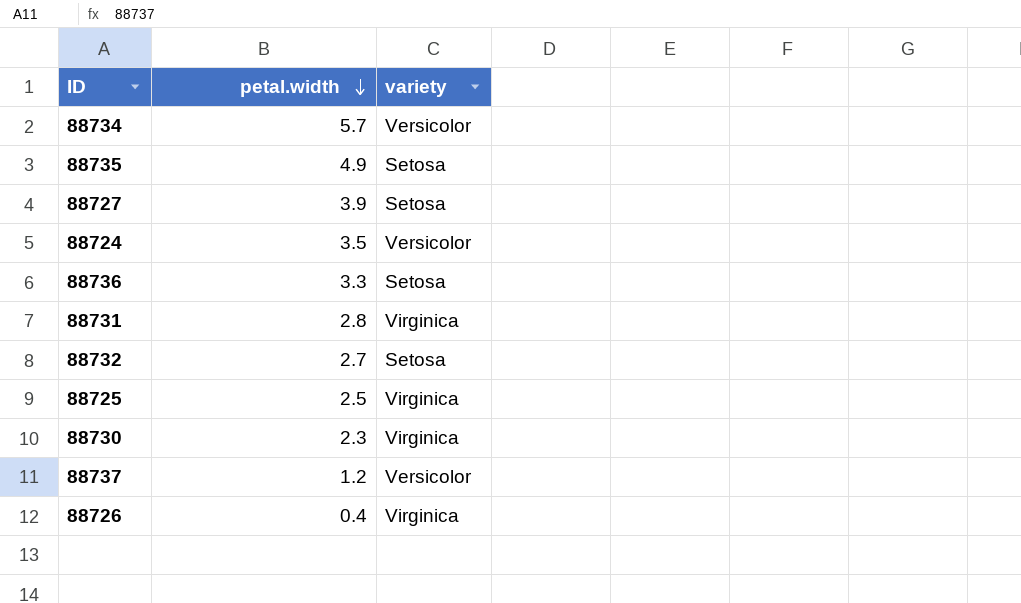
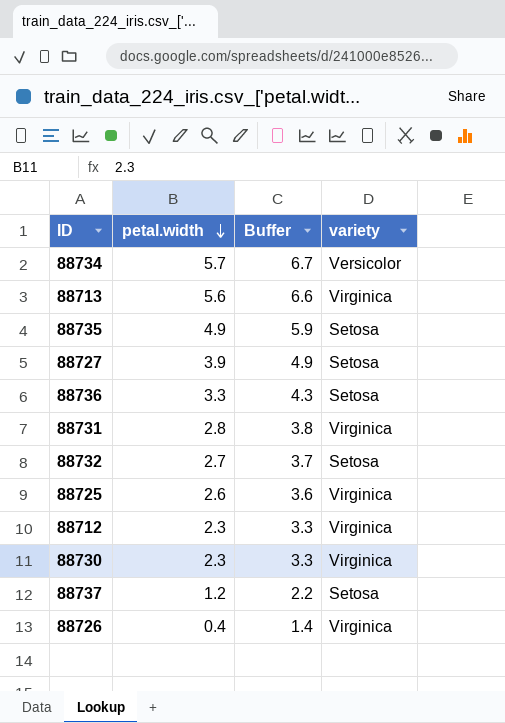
column Buffer | formula: none -> [petal.width] + 1
row 88724: 3.5 | Versicolor -> none
row 88713: none -> 5.6 | 6.6 | Virginica
88725 | petal.width: 2.5 -> 2.6
row 88712: none -> 2.3 | 3.3 | Virginica
88737 | variety: Versicolor -> Setosa

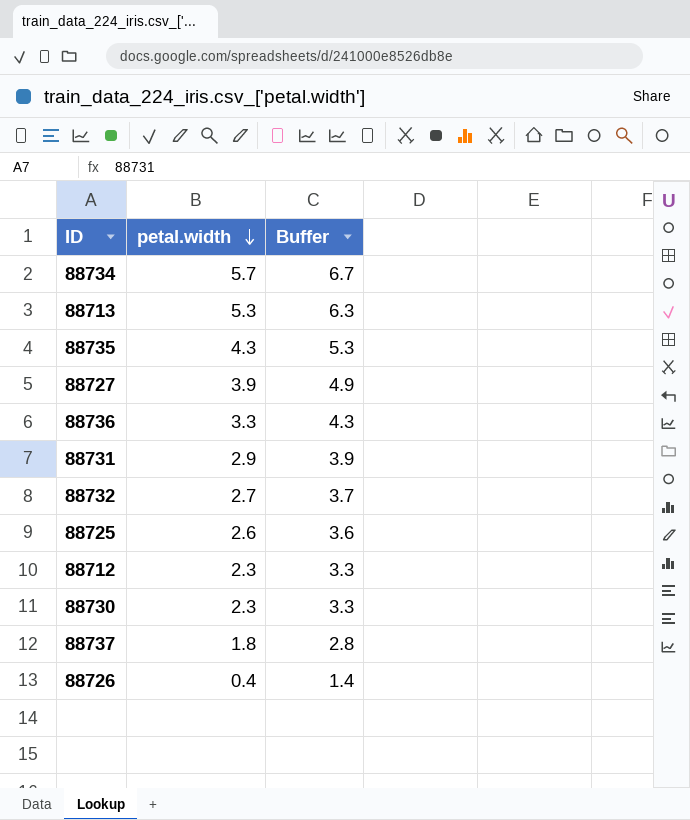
column variety | position: 4 -> none
88713 | petal.width: 5.6 -> 5.3
88713 | Buffer: 6.6 -> 6.3
88735 | petal.width: 4.9 -> 4.3
88735 | Buffer: 5.9 -> 5.3
88731 | petal.width: 2.8 -> 2.9
88731 | Buffer: 3.8 -> 3.9
88737 | petal.width: 1.2 -> 1.8
88737 | Buffer: 2.2 -> 2.8

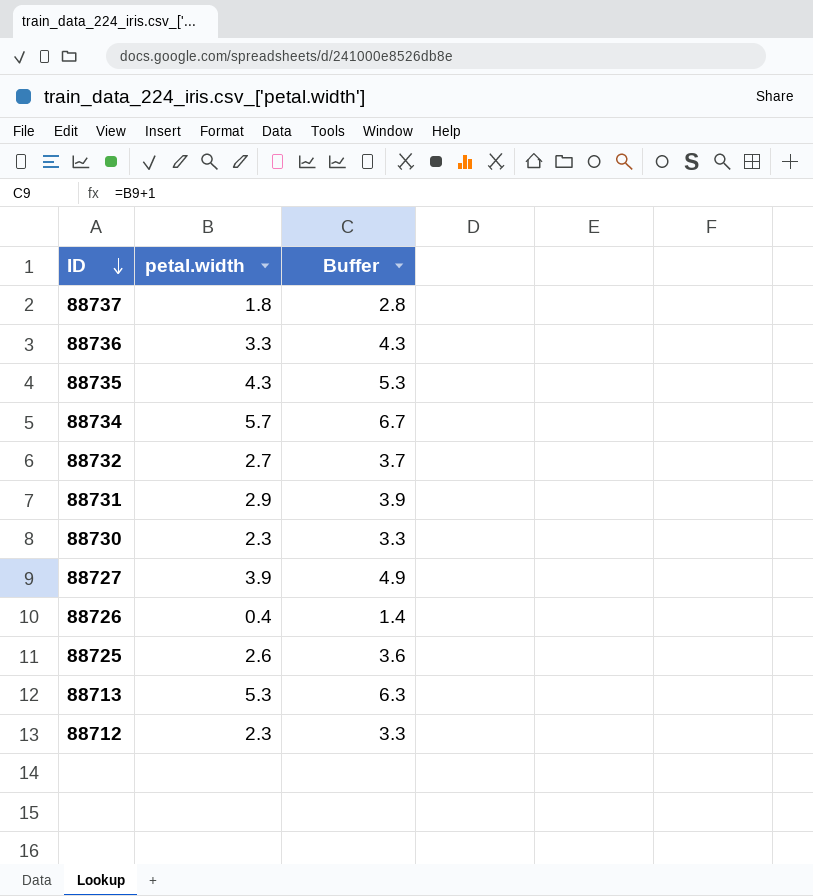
row order: petal.width descending -> ID descending

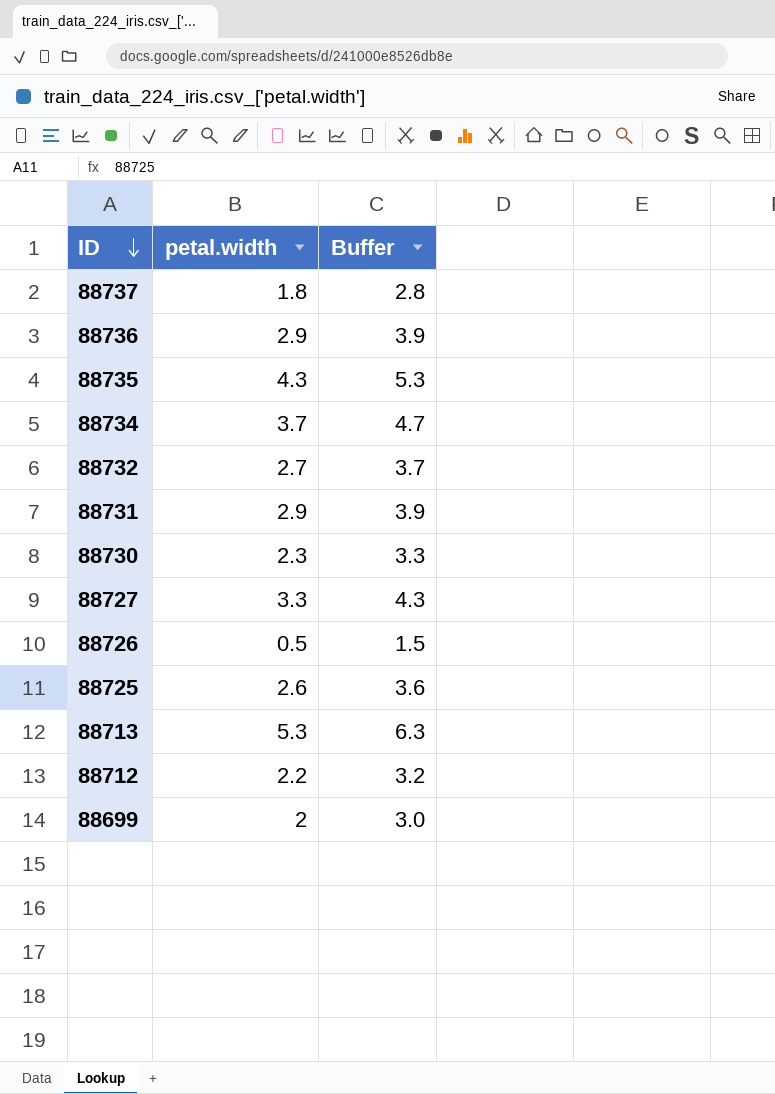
88736 | petal.width: 3.3 -> 2.9
88736 | Buffer: 4.3 -> 3.9
88734 | petal.width: 5.7 -> 3.7
88734 | Buffer: 6.7 -> 4.7
88727 | petal.width: 3.9 -> 3.3
88727 | Buffer: 4.9 -> 4.3
88726 | petal.width: 0.4 -> 0.5
88726 | Buffer: 1.4 -> 1.5
88712 | petal.width: 2.3 -> 2.2
88712 | Buffer: 3.3 -> 3.2
row 88699: none -> 2 | 3.0

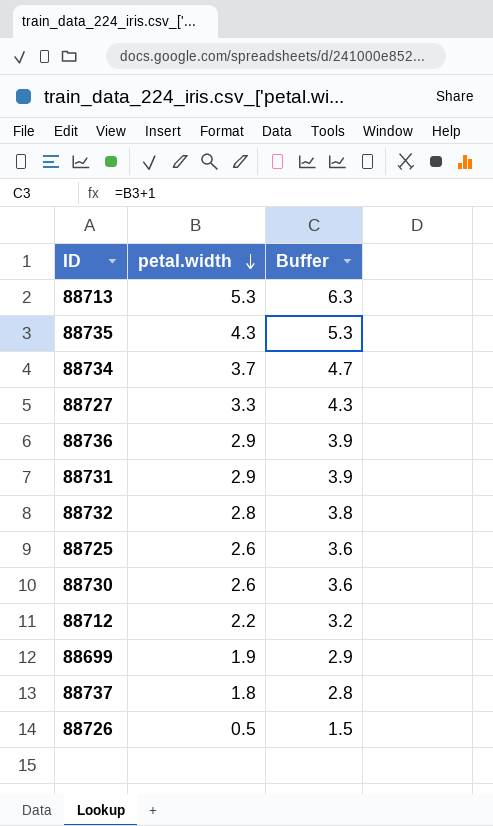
row order: ID descending -> petal.width descending
88732 | petal.width: 2.7 -> 2.8
88732 | Buffer: 3.7 -> 3.8
88730 | petal.width: 2.3 -> 2.6
88730 | Buffer: 3.3 -> 3.6
88699 | petal.width: 2 -> 1.9
88699 | Buffer: 3.0 -> 2.9

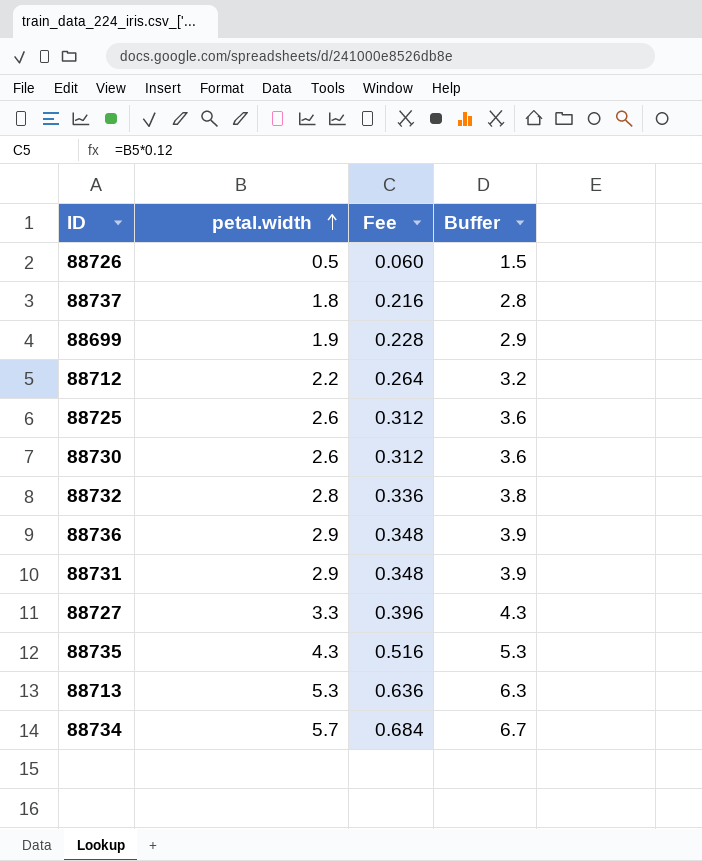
row order: petal.width descending -> petal.width ascending
column Fee | formula: none -> [petal.width] * 0.12
88734 | petal.width: 3.7 -> 5.7
88734 | Buffer: 4.7 -> 6.7

